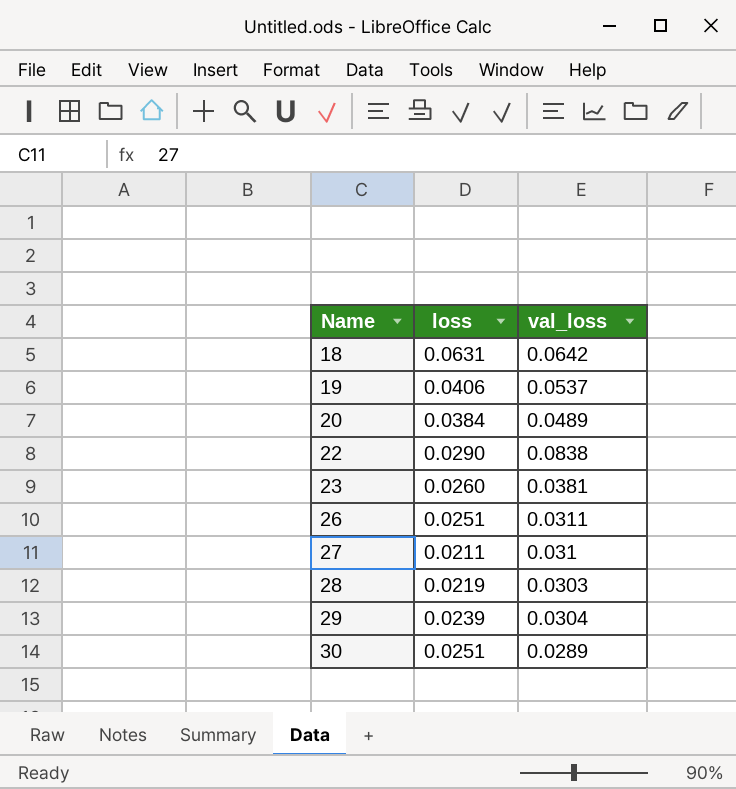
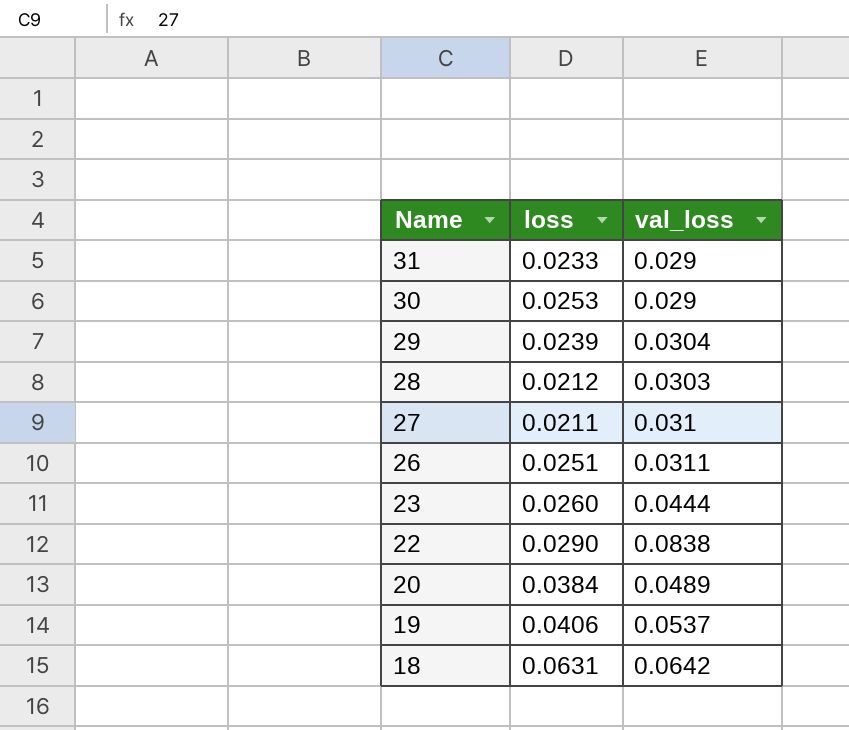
row order: Name ascending -> Name descending
row 31: none -> 0.0233 | 0.029
30 | loss: 0.0251 -> 0.0253
30 | val_loss: 0.0289 -> 0.029
28 | loss: 0.0219 -> 0.0212
23 | val_loss: 0.0381 -> 0.0444

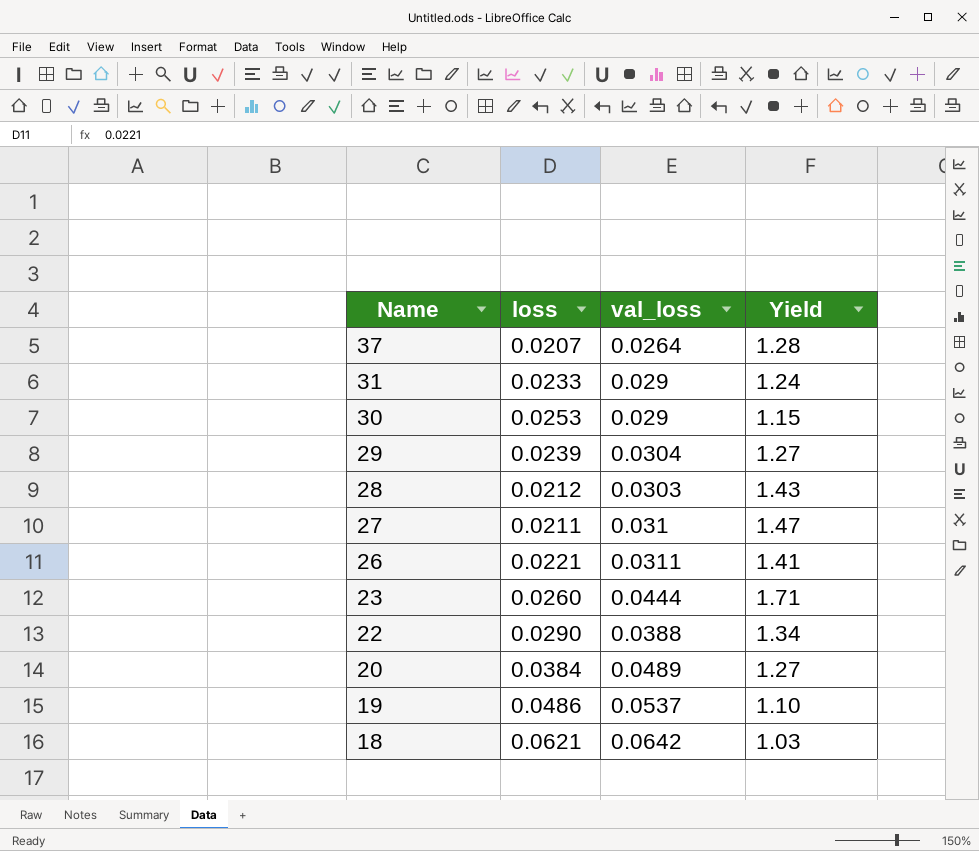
column Yield | formula: none -> [val_loss] / [loss]
row 37: none -> 0.0207 | 0.0264 | 1.28
26 | loss: 0.0251 -> 0.0221
22 | val_loss: 0.0838 -> 0.0388
19 | loss: 0.0406 -> 0.0486
18 | loss: 0.0631 -> 0.0621

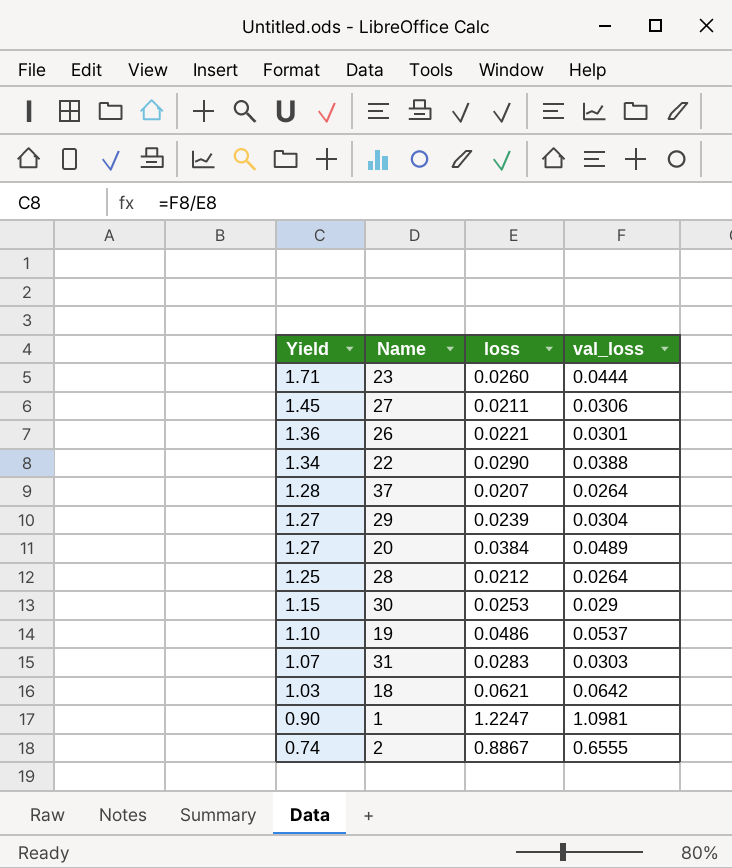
row order: Name descending -> Yield descending
column Yield | position: 4 -> 1
27 | Yield: 1.47 -> 1.45
27 | val_loss: 0.031 -> 0.0306
26 | Yield: 1.41 -> 1.36
26 | val_loss: 0.0311 -> 0.0301
28 | Yield: 1.43 -> 1.25
28 | val_loss: 0.0303 -> 0.0264
31 | Yield: 1.24 -> 1.07
31 | loss: 0.0233 -> 0.0283
31 | val_loss: 0.029 -> 0.0303
row 1: none -> 0.90 | 1.2247 | 1.0981
row 2: none -> 0.74 | 0.8867 | 0.6555

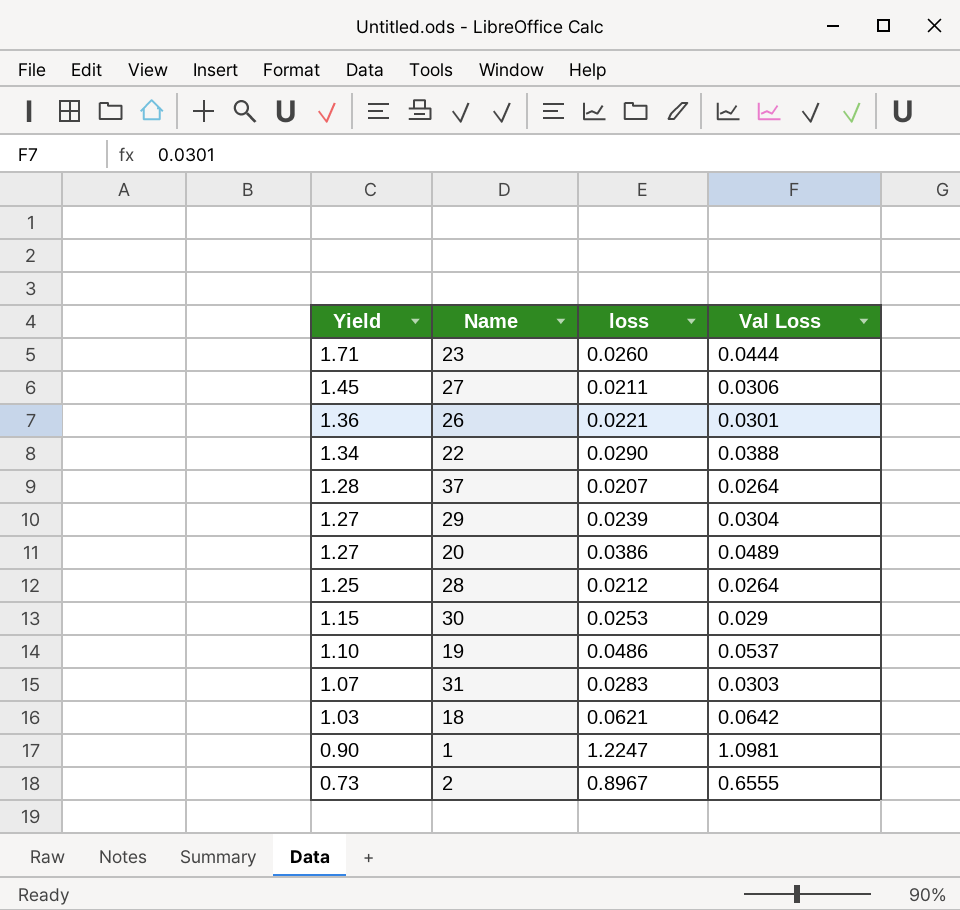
column name: val_loss -> Val Loss
20 | loss: 0.0384 -> 0.0386
2 | Yield: 0.74 -> 0.73
2 | loss: 0.8867 -> 0.8967

